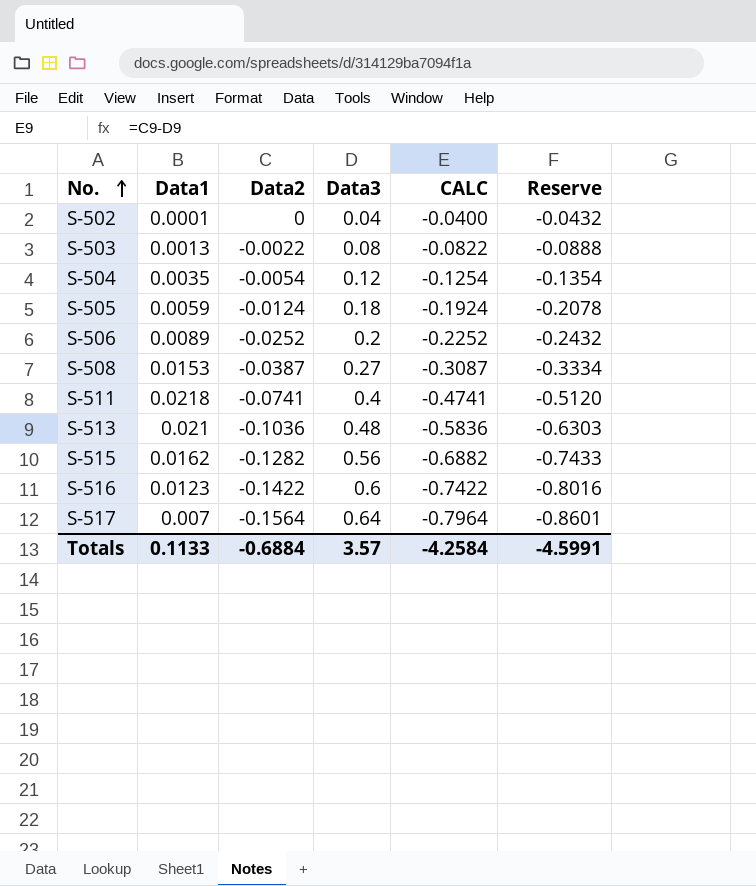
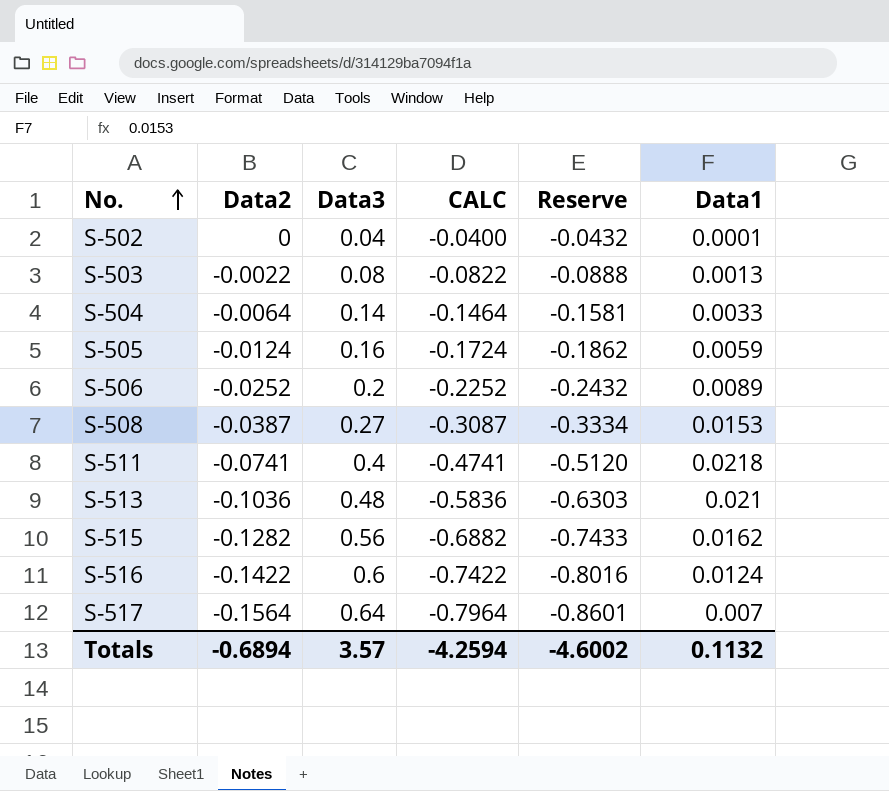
column Data1 | position: 2 -> 6
S-504 | Data2: -0.0054 -> -0.0064
S-504 | Data3: 0.12 -> 0.14
S-504 | CALC: -0.1254 -> -0.1464
S-504 | Reserve: -0.1354 -> -0.1581
S-504 | Data1: 0.0035 -> 0.0033
S-505 | Data3: 0.18 -> 0.16
S-505 | CALC: -0.1924 -> -0.1724
S-505 | Reserve: -0.2078 -> -0.1862
S-516 | Data1: 0.0123 -> 0.0124
Totals | Data2: -0.6884 -> -0.6894
Totals | CALC: -4.2584 -> -4.2594
Totals | Reserve: -4.5991 -> -4.6002
Totals | Data1: 0.1133 -> 0.1132

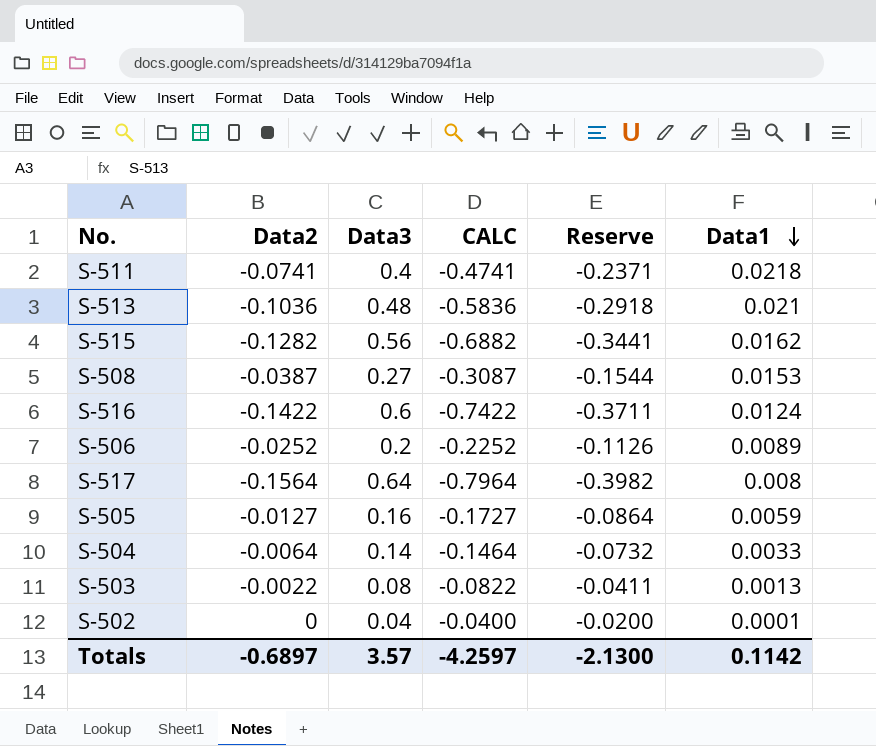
row order: No. ascending -> Data1 descending
column Reserve | formula: [CALC] * 1.08 -> [CALC] * 0.5
S-517 | Data1: 0.007 -> 0.008
S-505 | Data2: -0.0124 -> -0.0127
S-505 | CALC: -0.1724 -> -0.1727
Totals | Data2: -0.6894 -> -0.6897
Totals | CALC: -4.2594 -> -4.2597
Totals | Reserve: -4.6002 -> -2.1300
Totals | Data1: 0.1132 -> 0.1142

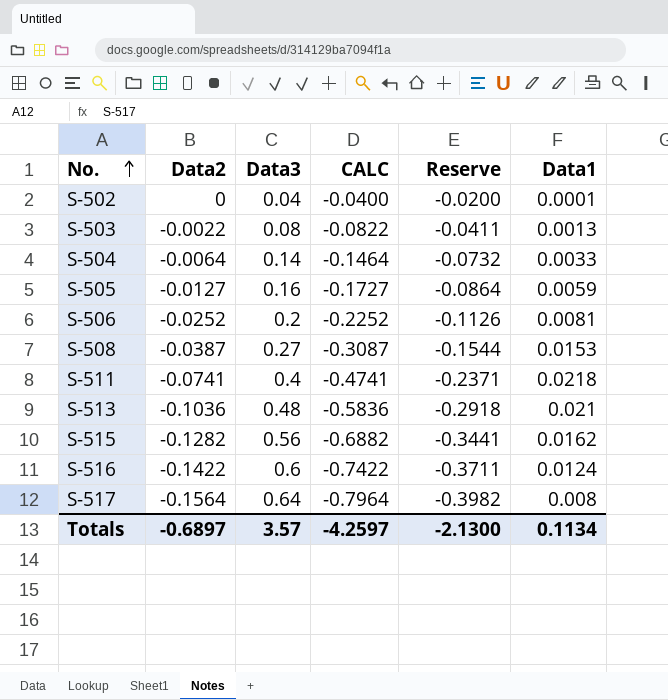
row order: Data1 descending -> No. ascending
S-506 | Data1: 0.0089 -> 0.0081
Totals | Data1: 0.1142 -> 0.1134

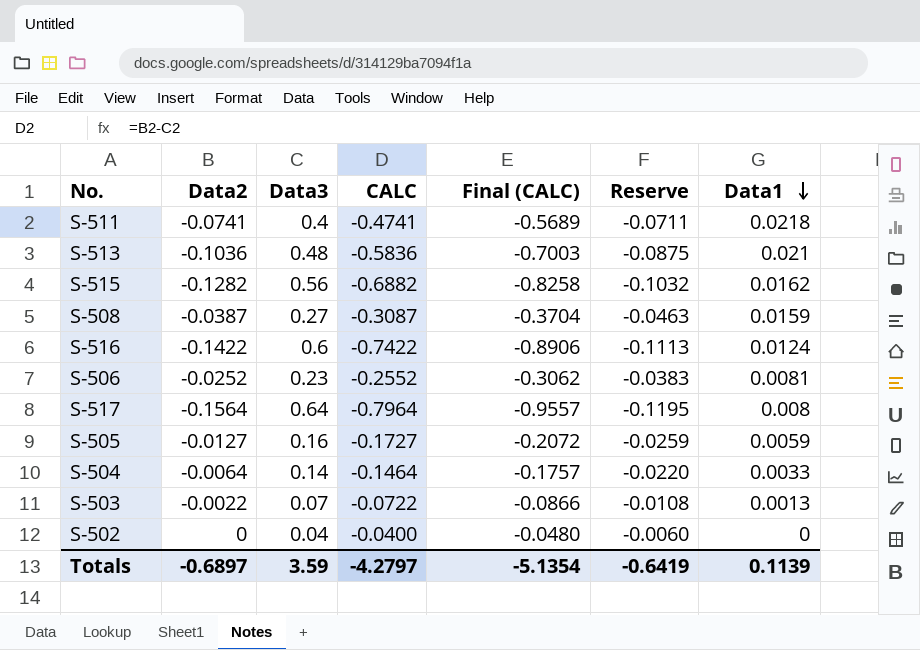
row order: No. ascending -> Data1 descending
column Final (CALC) | formula: none -> [CALC] * 1.2
column Reserve | formula: [CALC] * 0.5 -> [CALC] * 0.15
S-508 | Data1: 0.0153 -> 0.0159
S-506 | Data3: 0.2 -> 0.23
S-506 | CALC: -0.2252 -> -0.2552
S-503 | Data3: 0.08 -> 0.07
S-503 | CALC: -0.0822 -> -0.0722
S-502 | Data1: 0.0001 -> 0
Totals | Data3: 3.57 -> 3.59
Totals | CALC: -4.2597 -> -4.2797
Totals | Reserve: -2.1300 -> -0.6419
Totals | Data1: 0.1134 -> 0.1139

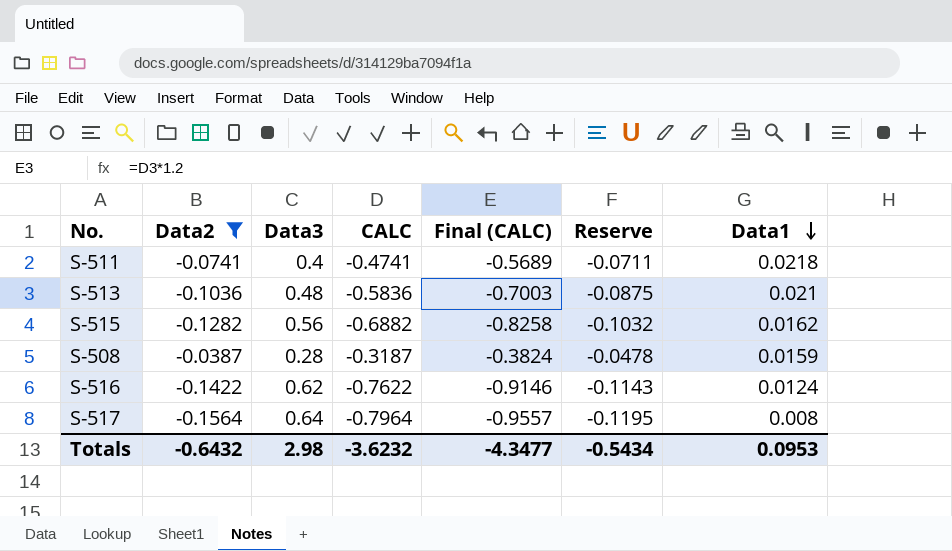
filter: none -> Data2 <= -0.0387
S-508 | Data3: 0.27 -> 0.28
S-508 | CALC: -0.3087 -> -0.3187
S-508 | Final (CALC): -0.3704 -> -0.3824
S-508 | Reserve: -0.0463 -> -0.0478
S-516 | Data3: 0.6 -> 0.62
S-516 | CALC: -0.7422 -> -0.7622
S-516 | Final (CALC): -0.8906 -> -0.9146
S-516 | Reserve: -0.1113 -> -0.1143
Totals | Data2: -0.6897 -> -0.6432
Totals | Data3: 3.59 -> 2.98
Totals | CALC: -4.2797 -> -3.6232
Totals | Final (CALC): -5.1354 -> -4.3477
Totals | Reserve: -0.6419 -> -0.5434
Totals | Data1: 0.1139 -> 0.0953

